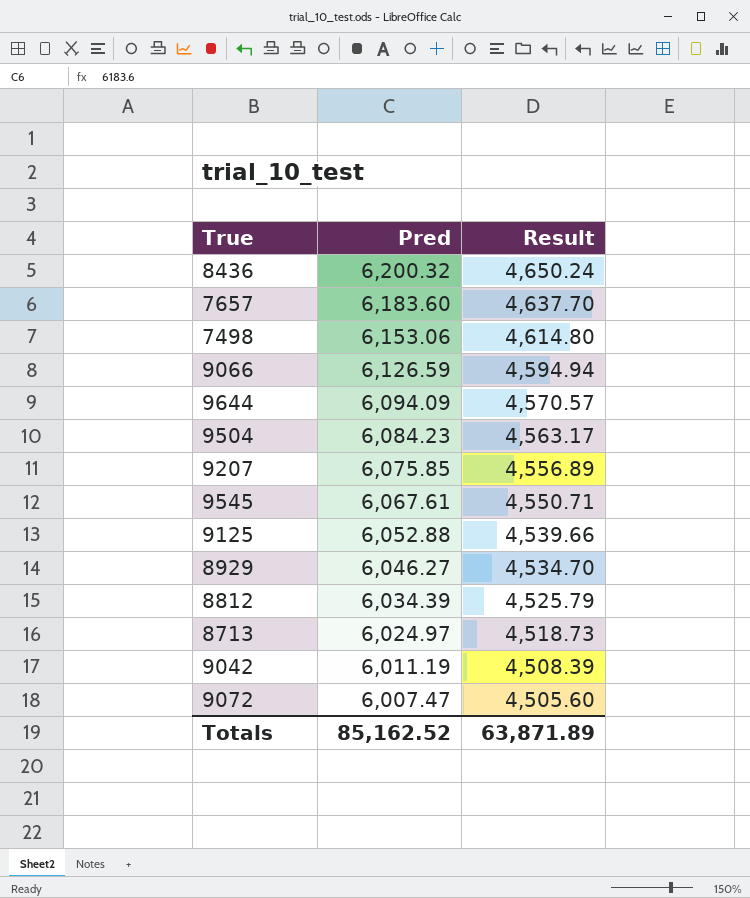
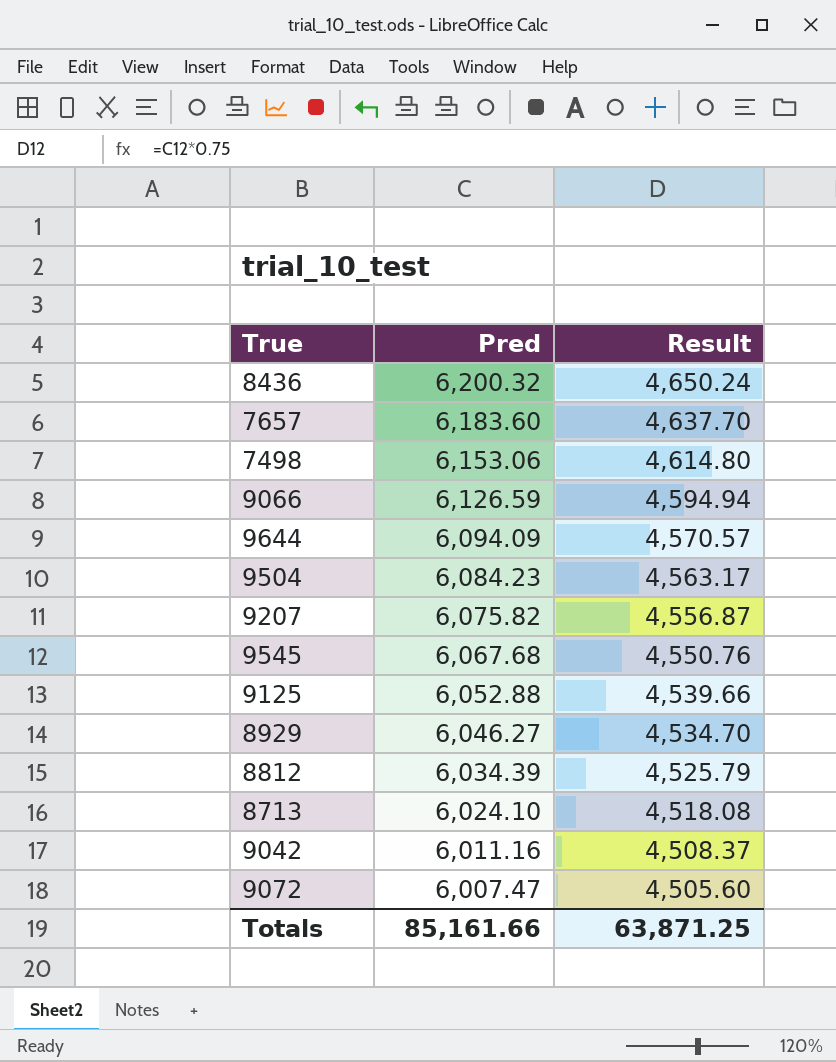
9207 | Pred: 6,075.85 -> 6,075.82
9207 | Result: 4,556.89 -> 4,556.87
9545 | Pred: 6,067.61 -> 6,067.68
9545 | Result: 4,550.71 -> 4,550.76
8713 | Pred: 6,024.97 -> 6,024.10
8713 | Result: 4,518.73 -> 4,518.08
9042 | Pred: 6,011.19 -> 6,011.16
9042 | Result: 4,508.39 -> 4,508.37
Totals | Pred: 85,162.52 -> 85,161.66
Totals | Result: 63,871.89 -> 63,871.25

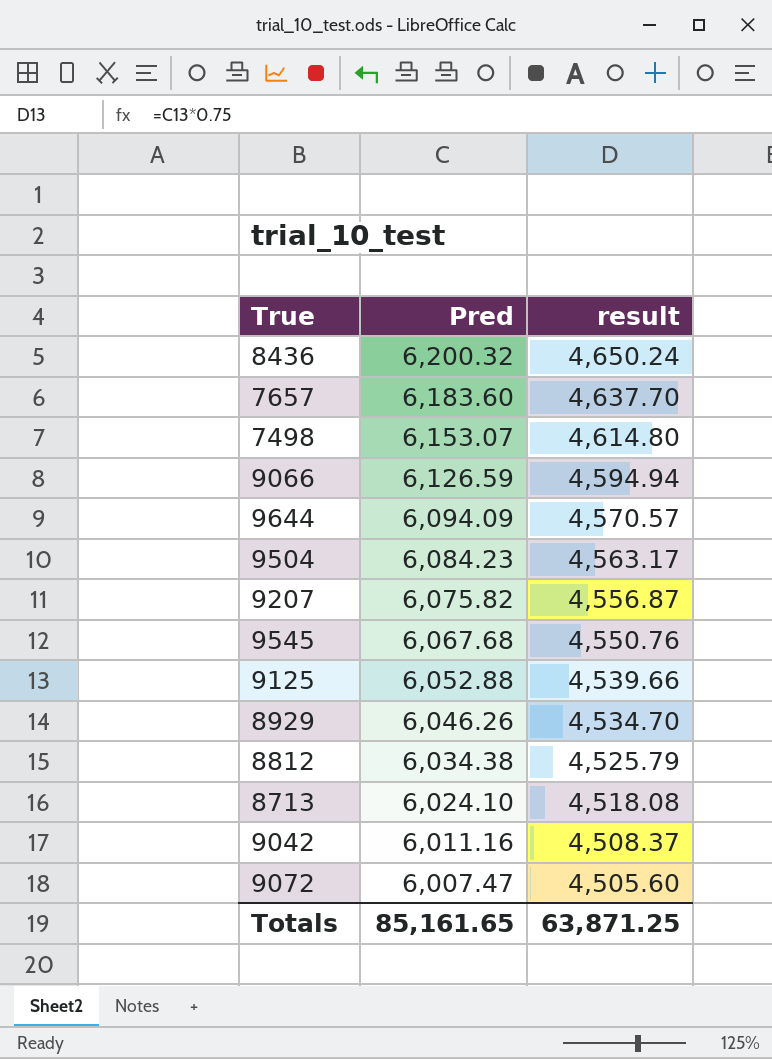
column name: Result -> result
7498 | Pred: 6,153.06 -> 6,153.07
8929 | Pred: 6,046.27 -> 6,046.26
8812 | Pred: 6,034.39 -> 6,034.38
Totals | Pred: 85,161.66 -> 85,161.65

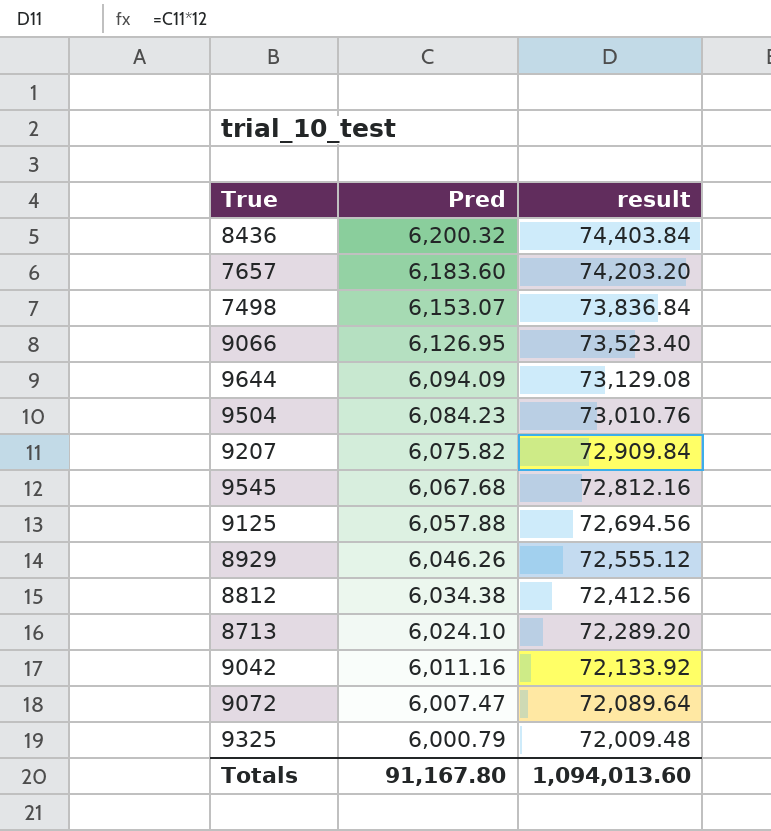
column result | formula: [Pred] * 0.75 -> [Pred] * 12
9066 | Pred: 6,126.59 -> 6,126.95
9125 | Pred: 6,052.88 -> 6,057.88
row 9325: none -> 6,000.79 | 72,009.48
Totals | Pred: 85,161.65 -> 91,167.80
Totals | result: 63,871.25 -> 1,094,013.60

